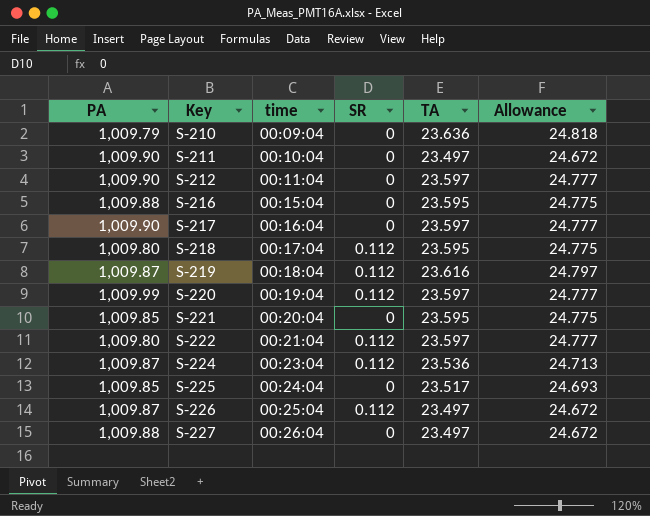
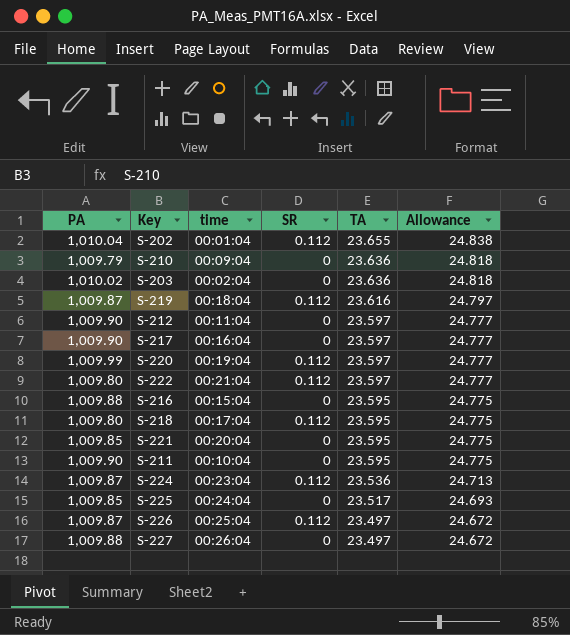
row order: Key ascending -> TA descending
row S-202: none -> 1,010.04 | 00:01:04 | 0.112 | 23.655 | 24.838
row S-203: none -> 1,010.02 | 00:02:04 | 0 | 23.636 | 24.818
S-211 | TA: 23.497 -> 23.595
S-211 | Allowance: 24.672 -> 24.775

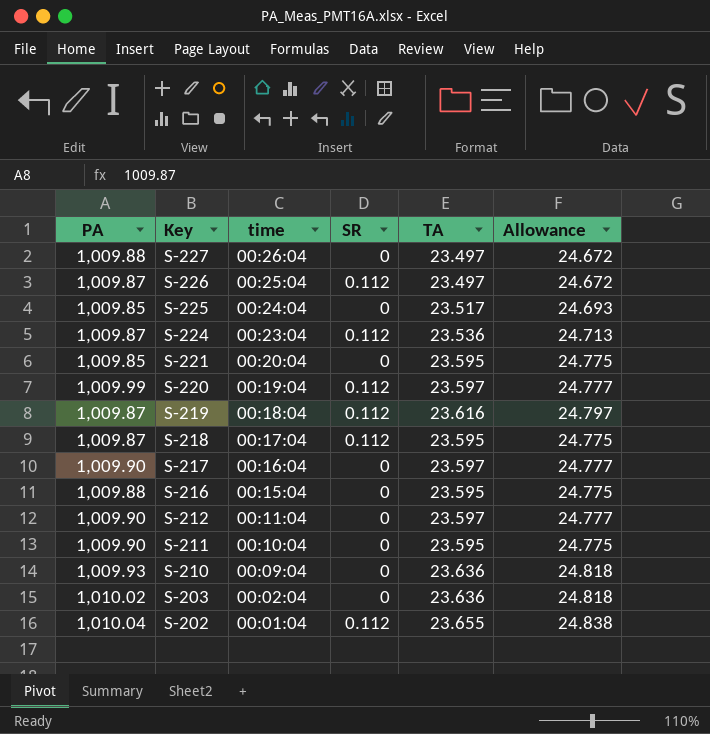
row order: TA descending -> Key descending
row S-222: 1,009.80 | 00:21:04 | 0.112 | 23.597 | 24.777 -> none
S-218 | PA: 1,009.80 -> 1,009.87
S-210 | PA: 1,009.79 -> 1,009.93

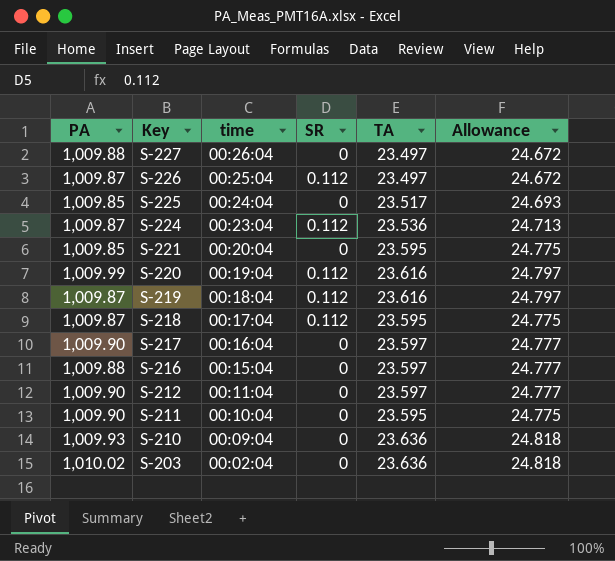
row S-202: 1,010.04 | 00:01:04 | 0.112 | 23.655 | 24.838 -> none
S-220 | TA: 23.597 -> 23.616
S-220 | Allowance: 24.777 -> 24.797
S-216 | TA: 23.595 -> 23.597
S-216 | Allowance: 24.775 -> 24.777

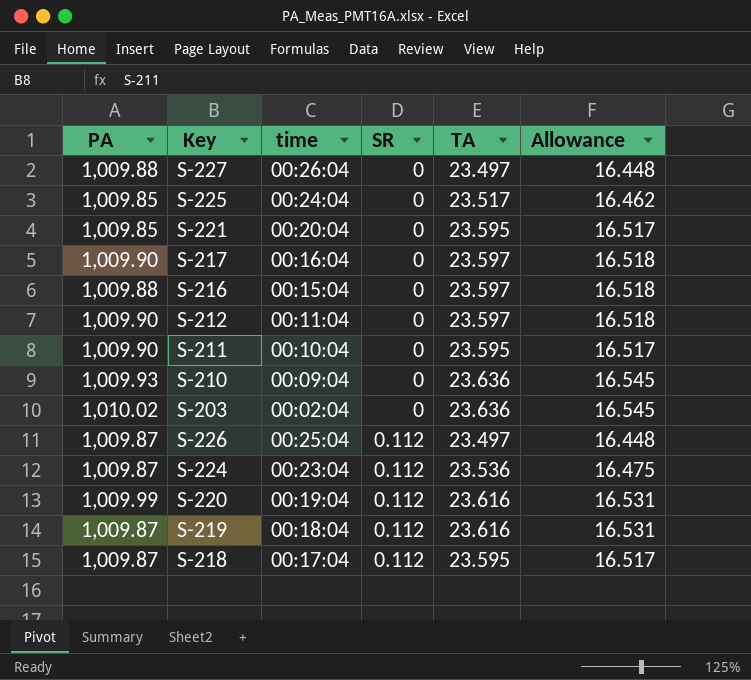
row order: Key descending -> SR ascending
column Allowance | formula: [TA] * 1.05 -> [TA] * 0.7

